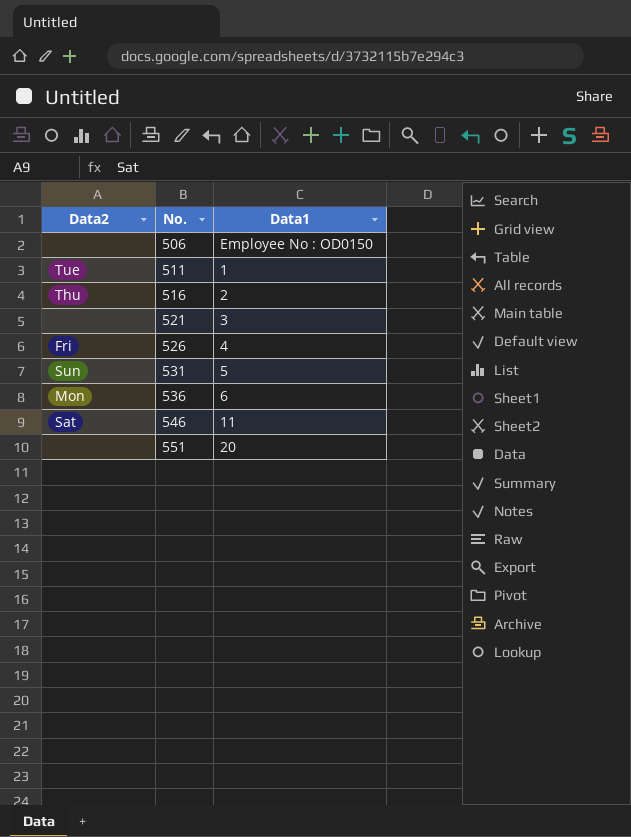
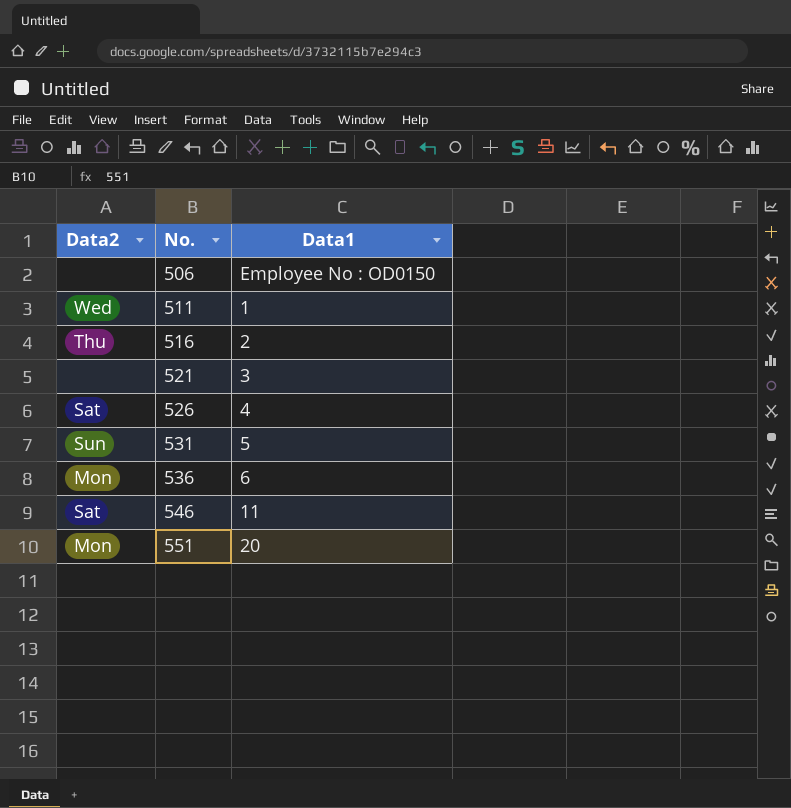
511 | Data2: Tue -> Wed
526 | Data2: Fri -> Sat
551 | Data2: none -> Mon

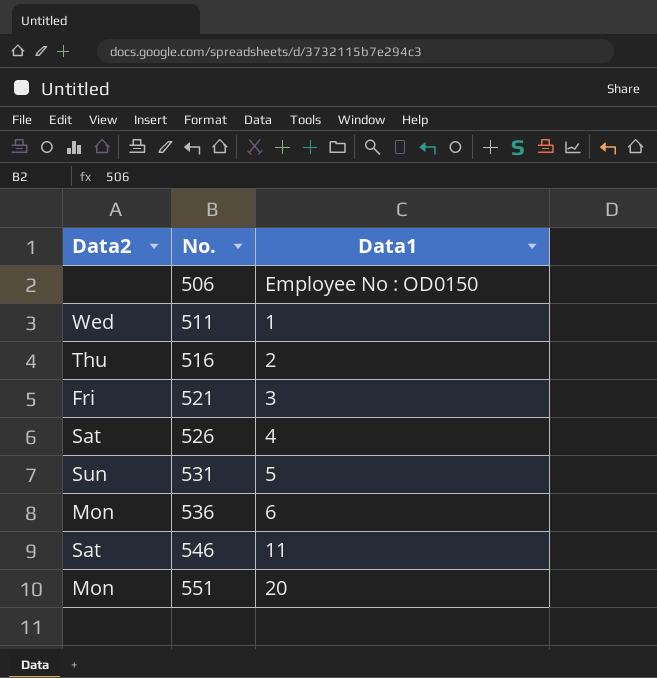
521 | Data2: none -> Fri

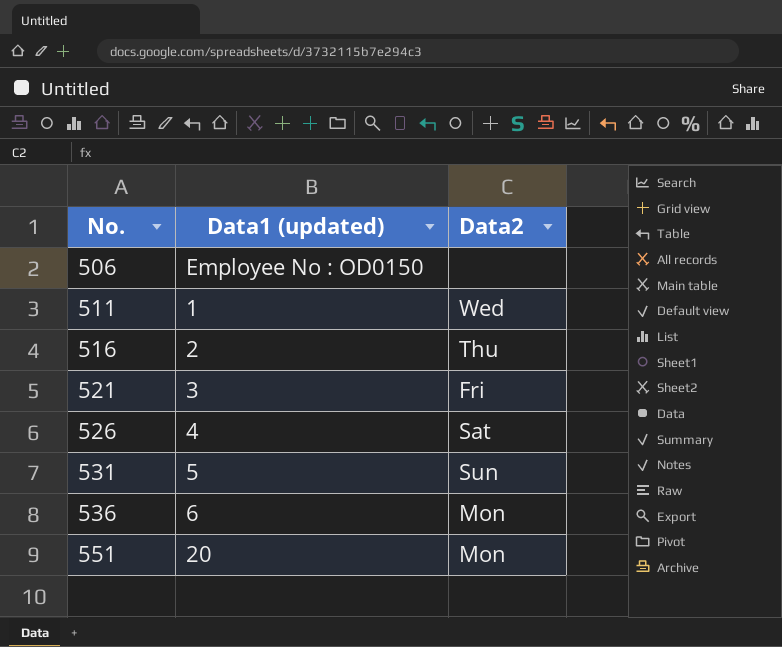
column name: Data1 -> Data1 (updated)
column Data2 | position: 1 -> 3
row 546: Sat | 11 -> none

